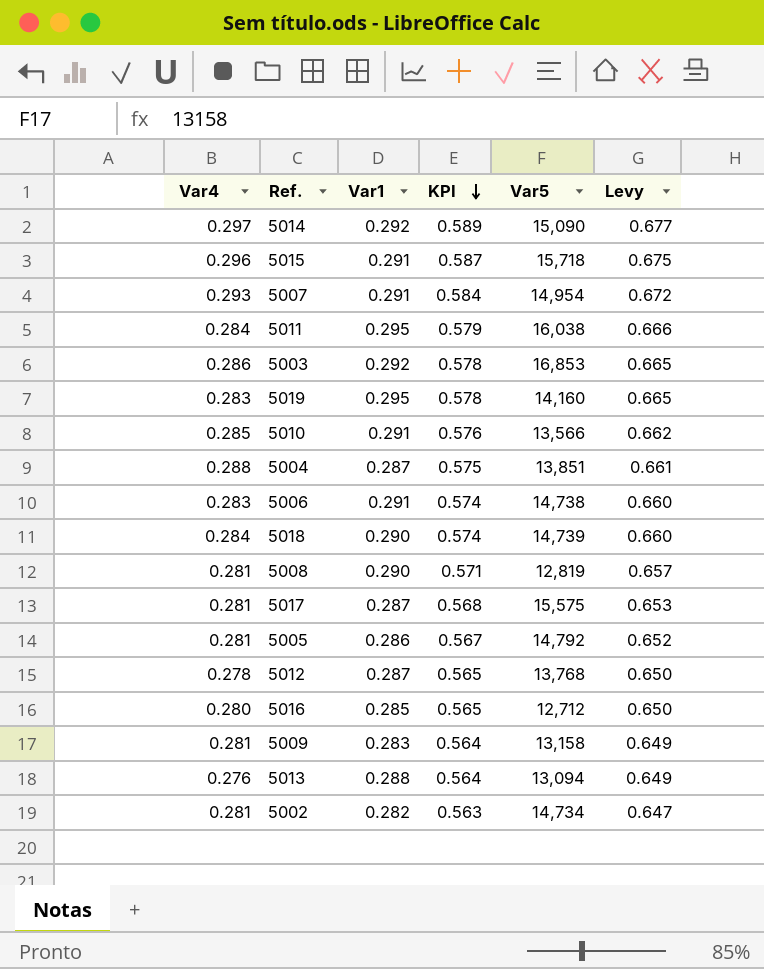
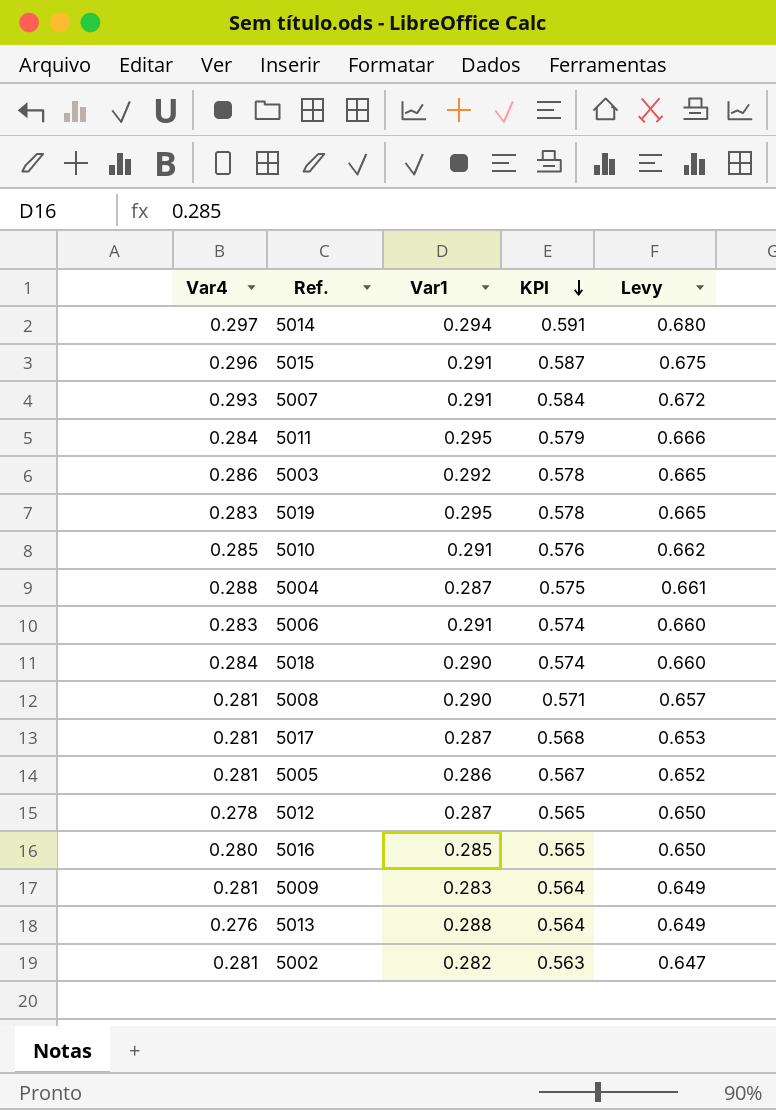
column Var5 | position: 5 -> none
5014 | Var1: 0.292 -> 0.294
5014 | KPI: 0.589 -> 0.591
5014 | Levy: 0.677 -> 0.680

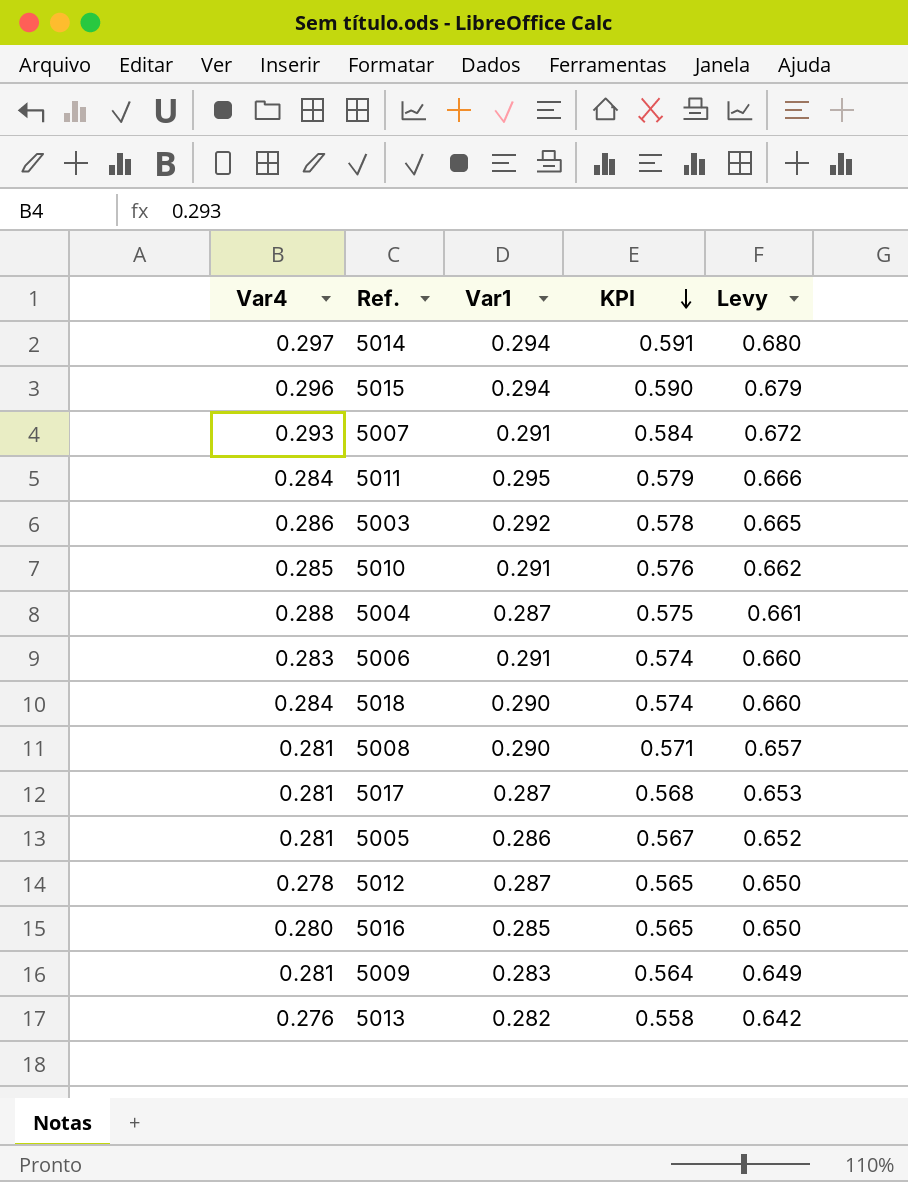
row 5019: 0.283 | 0.295 | 0.578 | 0.665 -> none
row 5002: 0.281 | 0.282 | 0.563 | 0.647 -> none
5015 | Var1: 0.291 -> 0.294
5015 | KPI: 0.587 -> 0.590
5015 | Levy: 0.675 -> 0.679
5013 | Var1: 0.288 -> 0.282
5013 | KPI: 0.564 -> 0.558
5013 | Levy: 0.649 -> 0.642

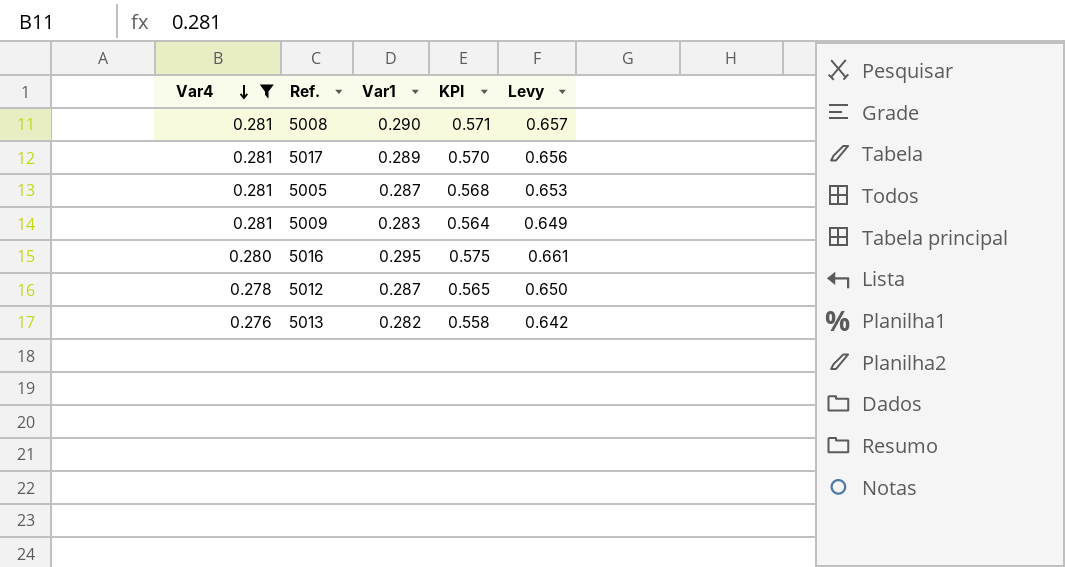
filter: none -> Var4 <= 0.281
row order: KPI descending -> Var4 descending
5017 | Var1: 0.287 -> 0.289
5017 | KPI: 0.568 -> 0.570
5017 | Levy: 0.653 -> 0.656
5005 | Var1: 0.286 -> 0.287
5005 | KPI: 0.567 -> 0.568
5005 | Levy: 0.652 -> 0.653
5016 | Var1: 0.285 -> 0.295
5016 | KPI: 0.565 -> 0.575
5016 | Levy: 0.650 -> 0.661

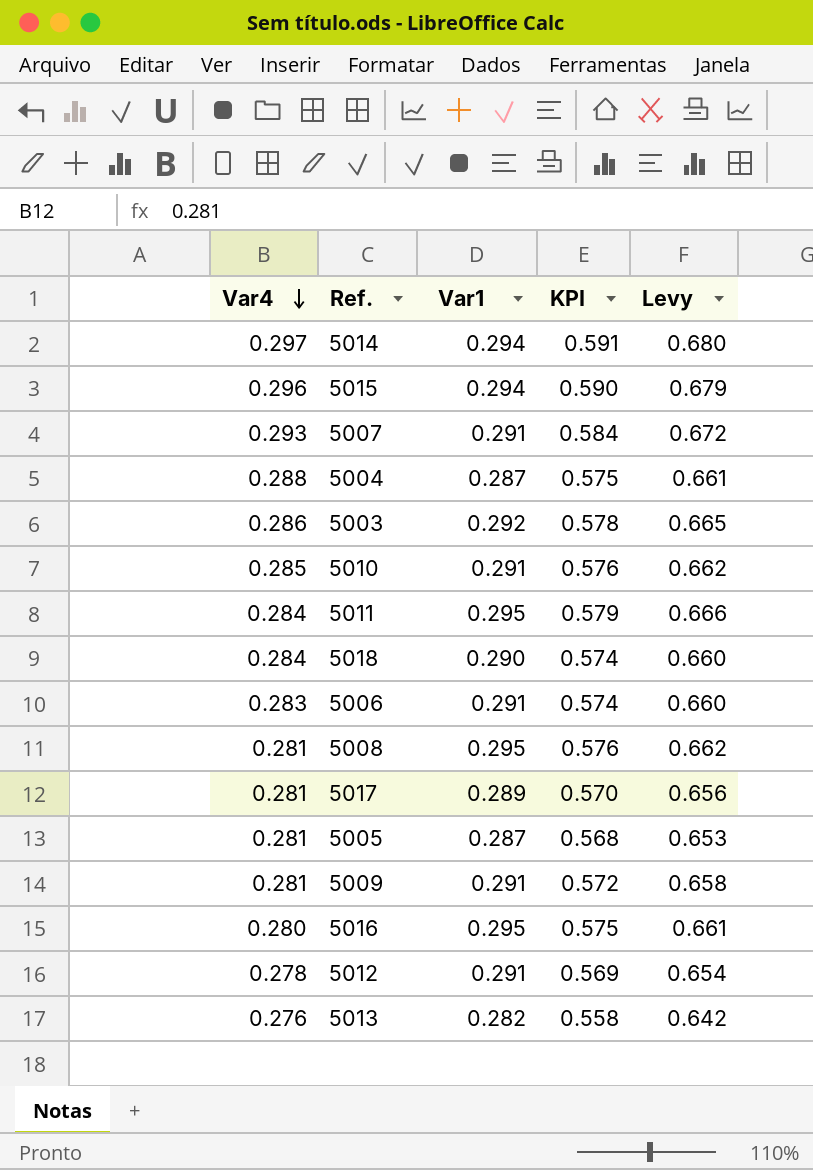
filter: Var4 <= 0.281 -> none
5008 | Var1: 0.290 -> 0.295
5008 | KPI: 0.571 -> 0.576
5008 | Levy: 0.657 -> 0.662
5009 | Var1: 0.283 -> 0.291
5009 | KPI: 0.564 -> 0.572
5009 | Levy: 0.649 -> 0.658
5012 | Var1: 0.287 -> 0.291
5012 | KPI: 0.565 -> 0.569
5012 | Levy: 0.650 -> 0.654

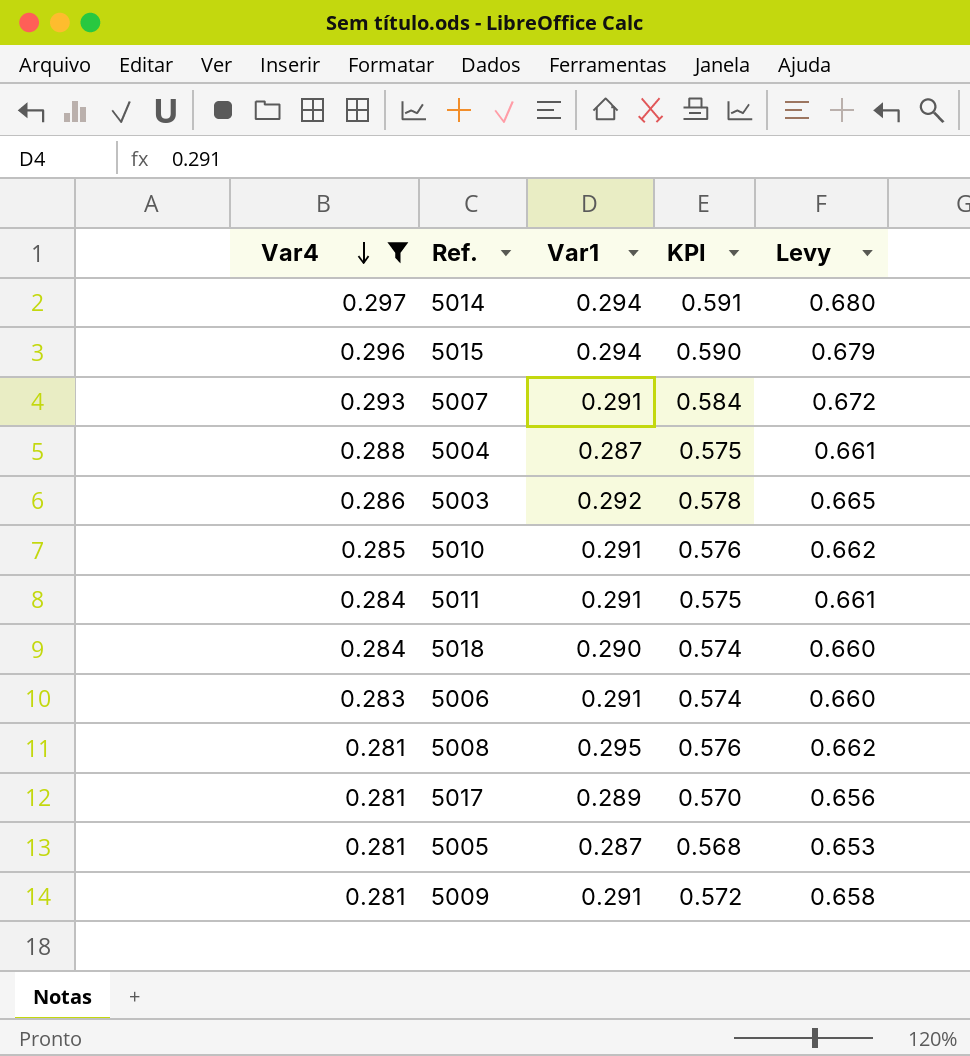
filter: none -> Var4 >= 0.281
5011 | Var1: 0.295 -> 0.291
5011 | KPI: 0.579 -> 0.575
5011 | Levy: 0.666 -> 0.661

